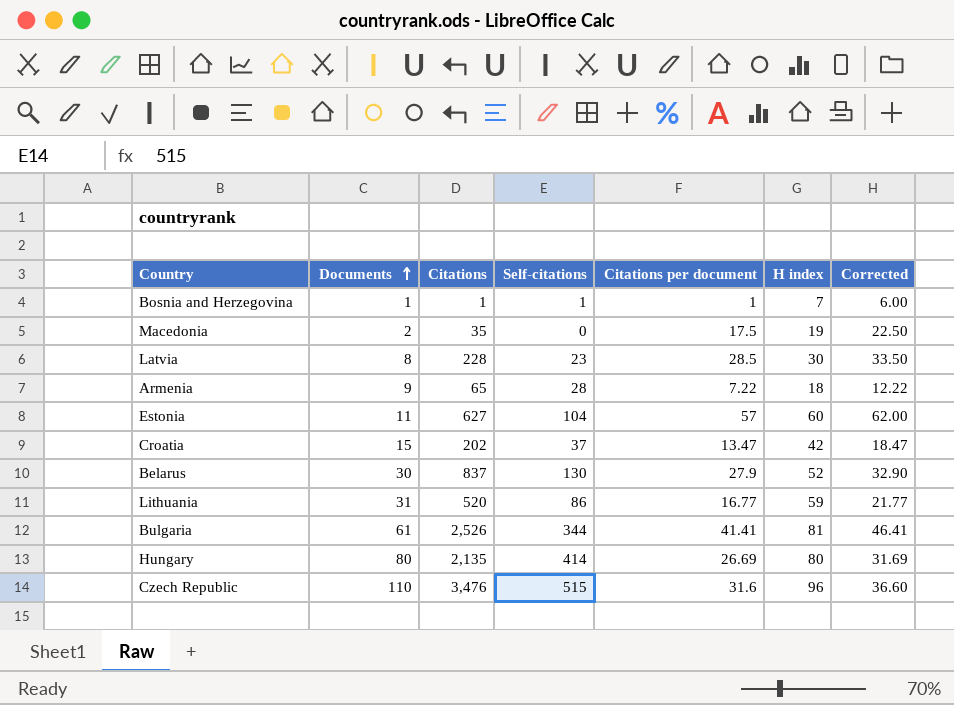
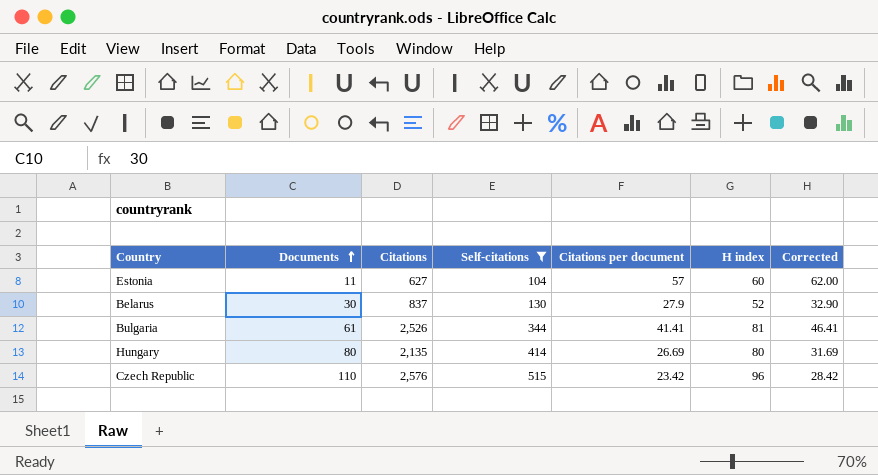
filter: none -> Self-citations >= 104
Czech Republic | Citations: 3,476 -> 2,576
Czech Republic | Citations per document: 31.6 -> 23.42
Czech Republic | Corrected: 36.60 -> 28.42

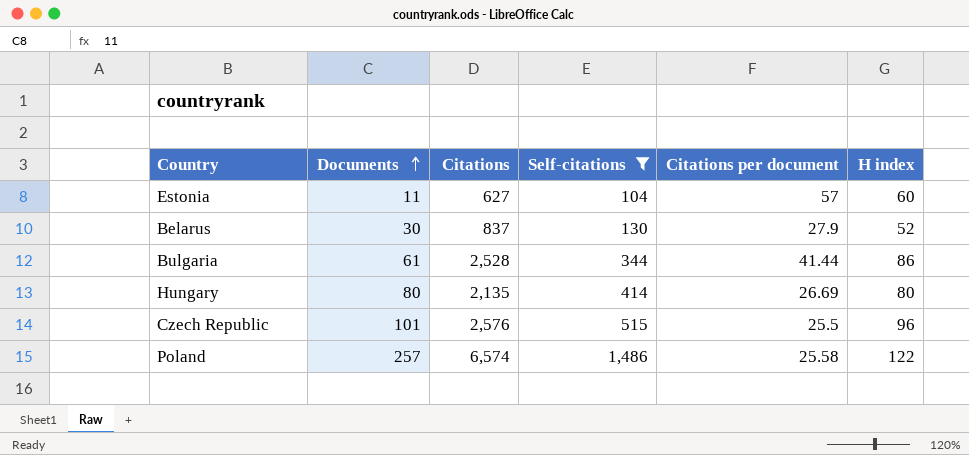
column Corrected | formula: [Citations per document] + 5 -> none
Bulgaria | Citations: 2,526 -> 2,528
Bulgaria | Citations per document: 41.41 -> 41.44
Bulgaria | H index: 81 -> 86
Czech Republic | Documents: 110 -> 101
Czech Republic | Citations per document: 23.42 -> 25.5
row Poland: none -> 257 | 6,574 | 1,486 | 25.58 | 122

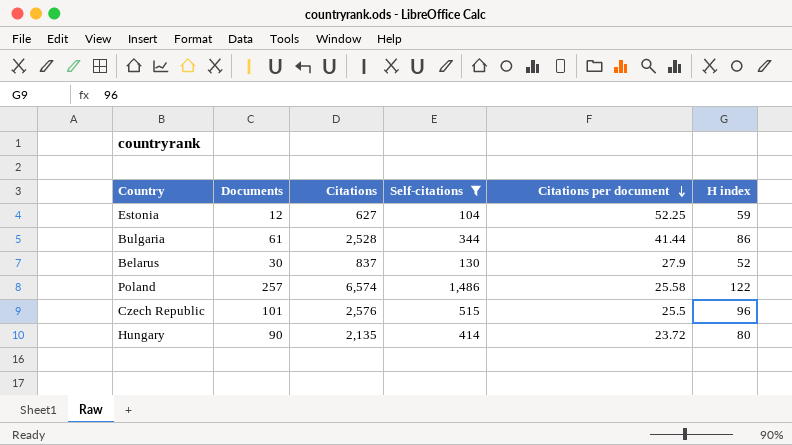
row order: Documents ascending -> Citations per document descending
Estonia | Documents: 11 -> 12
Estonia | Citations per document: 57 -> 52.25
Estonia | H index: 60 -> 59
Hungary | Documents: 80 -> 90
Hungary | Citations per document: 26.69 -> 23.72

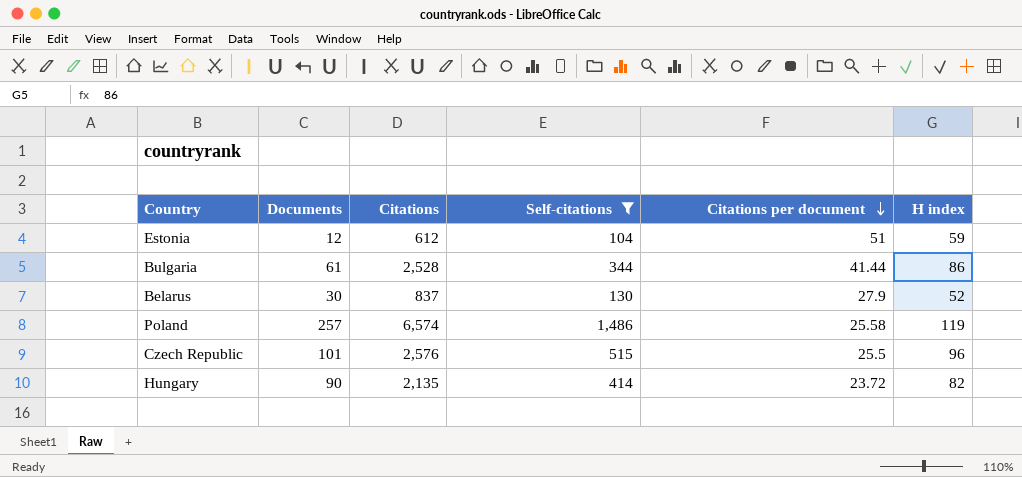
Estonia | Citations: 627 -> 612
Estonia | Citations per document: 52.25 -> 51
Poland | H index: 122 -> 119
Hungary | H index: 80 -> 82

